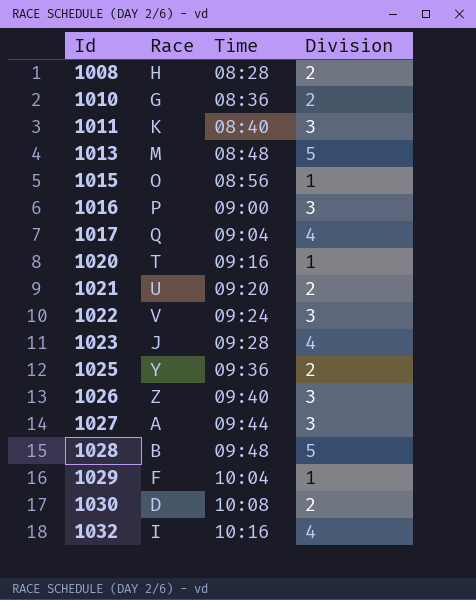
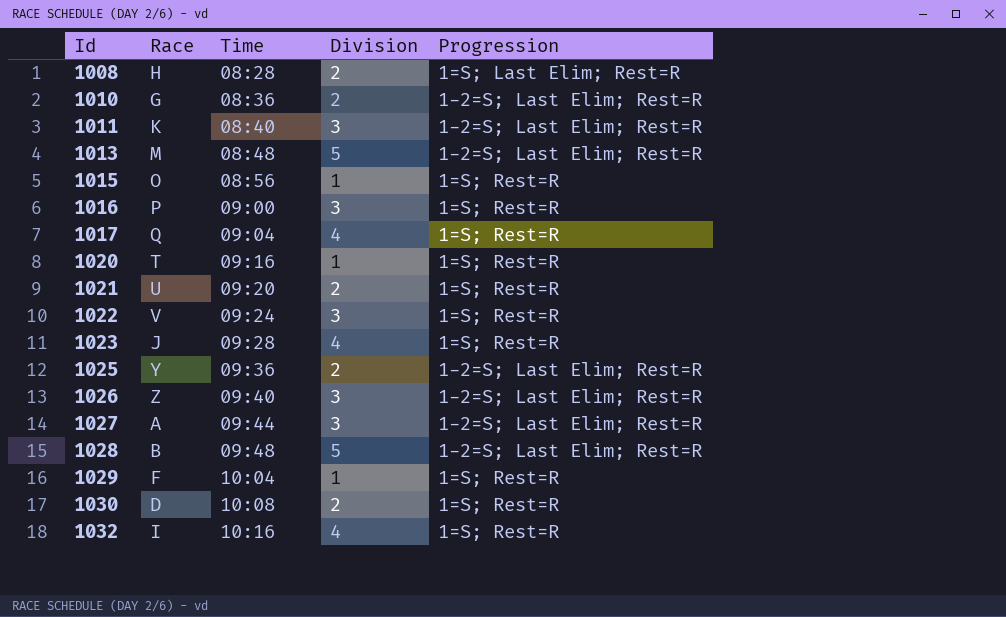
column Progression | position: none -> 5

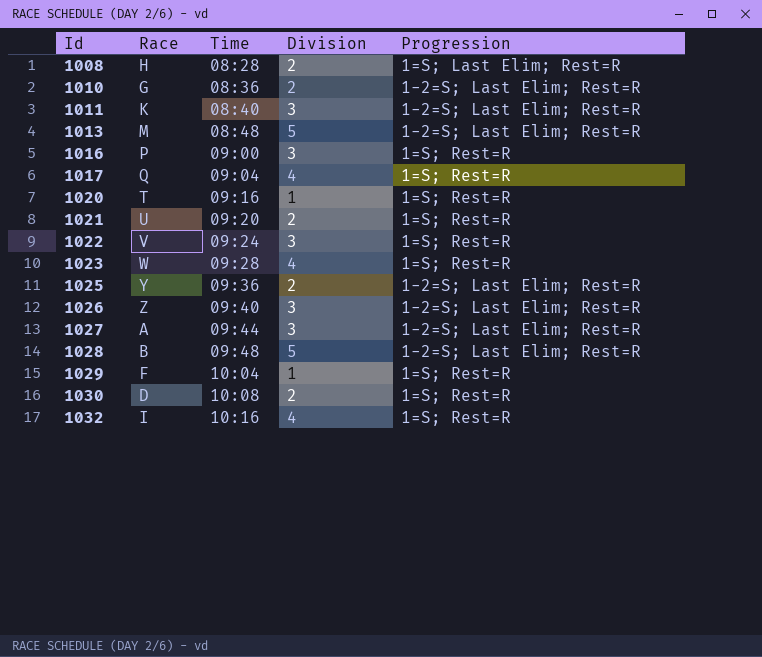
row 1015: O | 08:56 | 1 | 1=S; Rest=R -> none
1023 | Race: J -> W

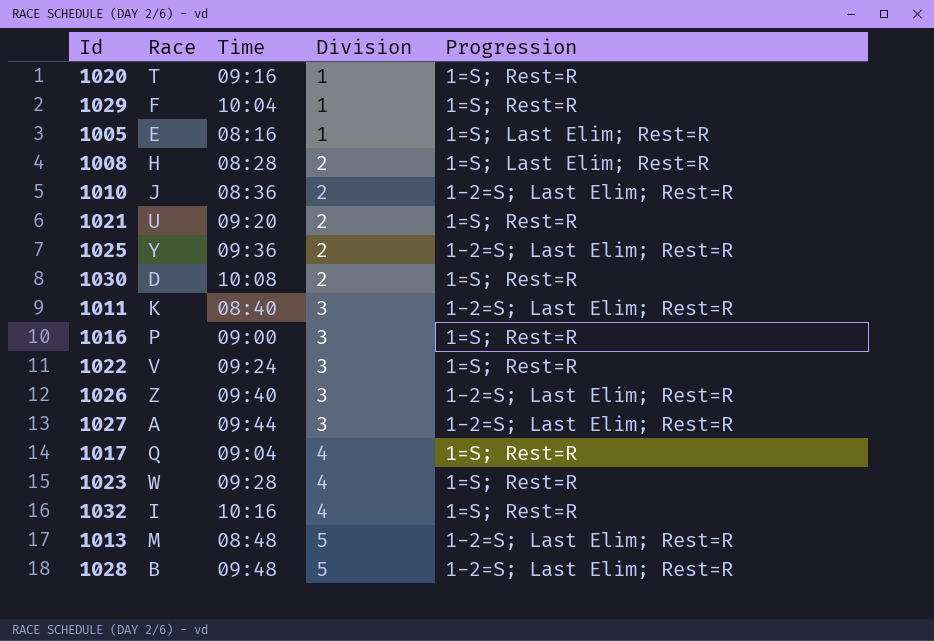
row order: Id ascending -> Division ascending
row 1005: none -> E | 08:16 | 1 | 1=S; Last Elim; Rest=R
1010 | Race: G -> J

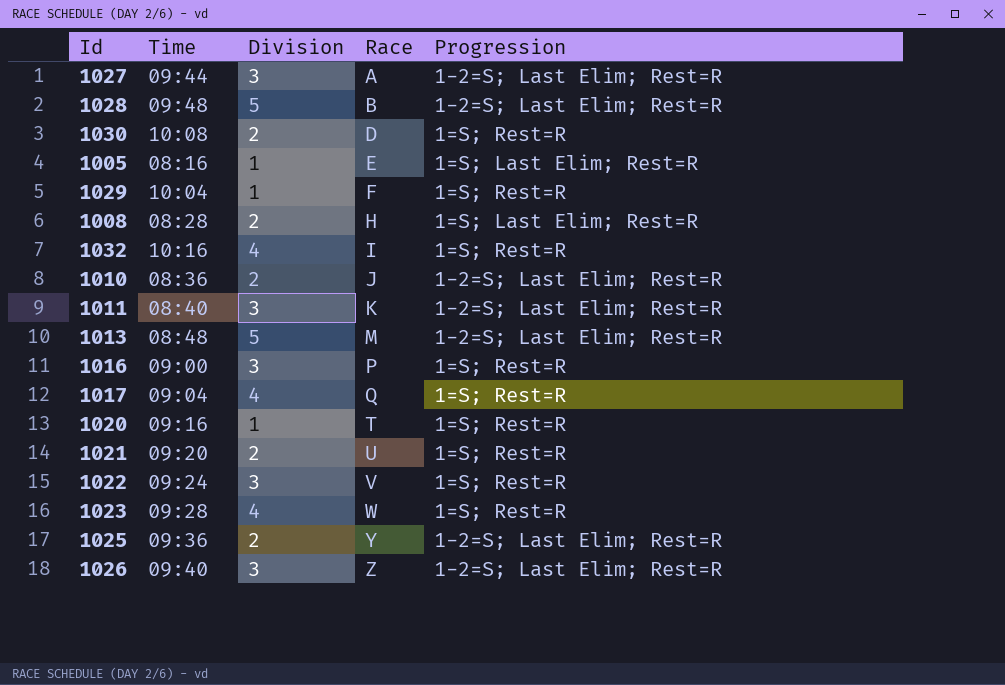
row order: Division ascending -> Race ascending
column Race | position: 2 -> 4

